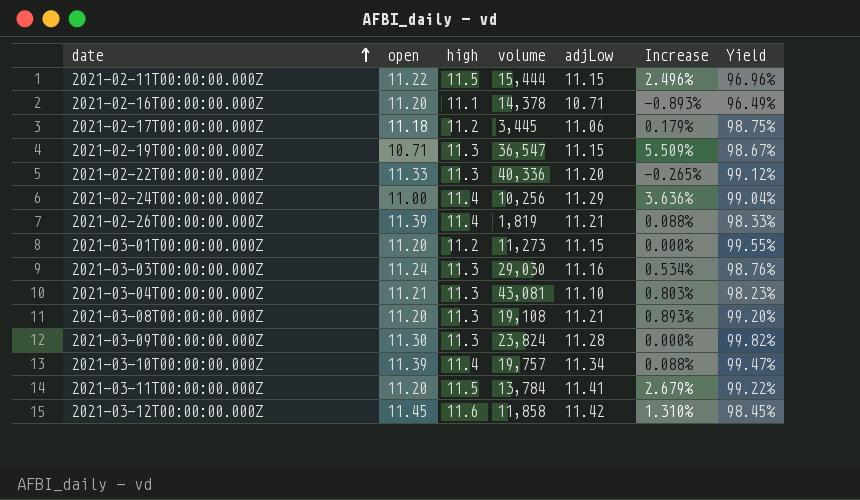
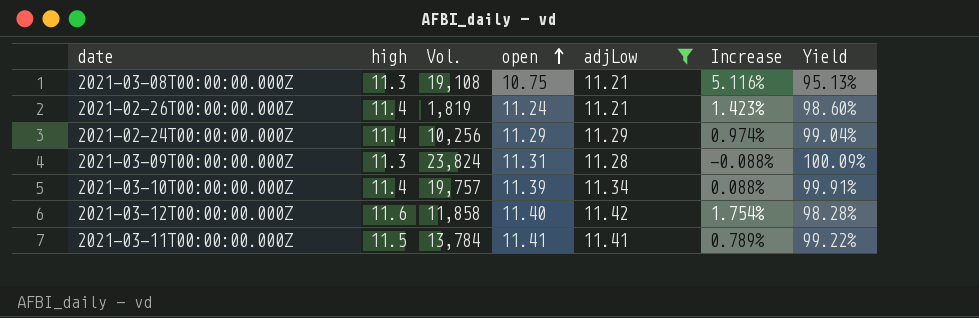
filter: none -> adjLow >= 11.21
row order: date ascending -> open ascending
column name: volume -> Vol.
column open | position: 2 -> 4
column Yield | formula: [adjLow] / [high] -> [open] / [high]
2021-03-08T00:00:00.000Z | open: 11.20 -> 10.75
2021-03-08T00:00:00.000Z | Increase: 0.893% -> 5.116%
2021-02-26T00:00:00.000Z | open: 11.39 -> 11.24
2021-02-26T00:00:00.000Z | Increase: 0.088% -> 1.423%
2021-02-24T00:00:00.000Z | open: 11.00 -> 11.29
2021-02-24T00:00:00.000Z | Increase: 3.636% -> 0.974%
2021-03-09T00:00:00.000Z | open: 11.30 -> 11.31
2021-03-09T00:00:00.000Z | Increase: 0.000% -> -0.088%
2021-03-12T00:00:00.000Z | open: 11.45 -> 11.40
2021-03-12T00:00:00.000Z | Increase: 1.310% -> 1.754%
2021-03-11T00:00:00.000Z | open: 11.20 -> 11.41
2021-03-11T00:00:00.000Z | Increase: 2.679% -> 0.789%

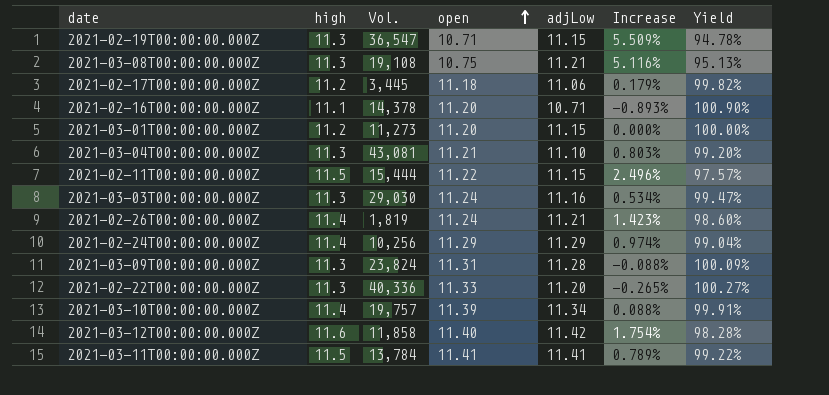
filter: adjLow >= 11.21 -> none

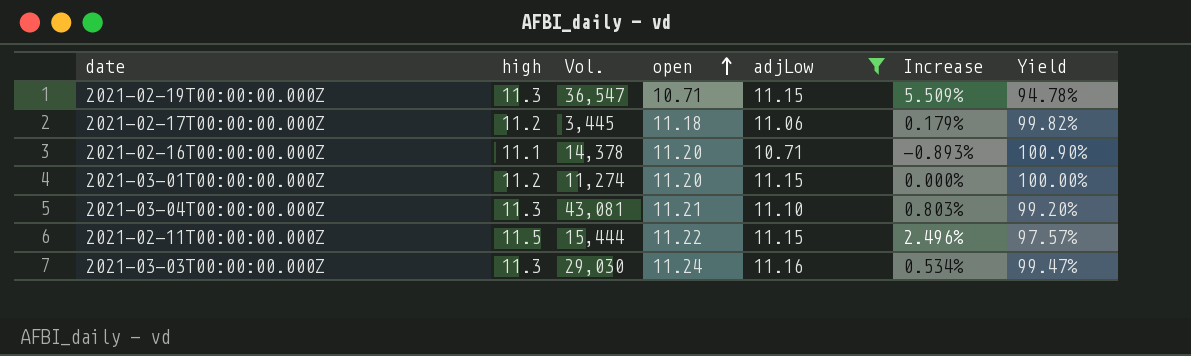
filter: none -> adjLow <= 11.16
2021-03-01T00:00:00.000Z | Vol.: 11,273 -> 11,274

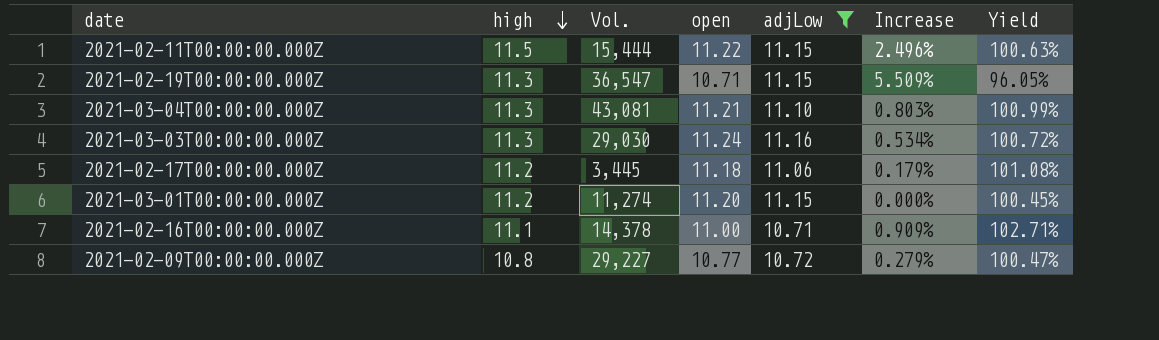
row order: open ascending -> high descending
column Yield | formula: [open] / [high] -> [open] / [adjLow]
2021-02-16T00:00:00.000Z | open: 11.20 -> 11.00
2021-02-16T00:00:00.000Z | Increase: -0.893% -> 0.909%
row 2021-02-09T00:00:00.000Z: none -> 10.8 | 29,227 | 10.77 | 10.72 | 0.279% | 100.47%

